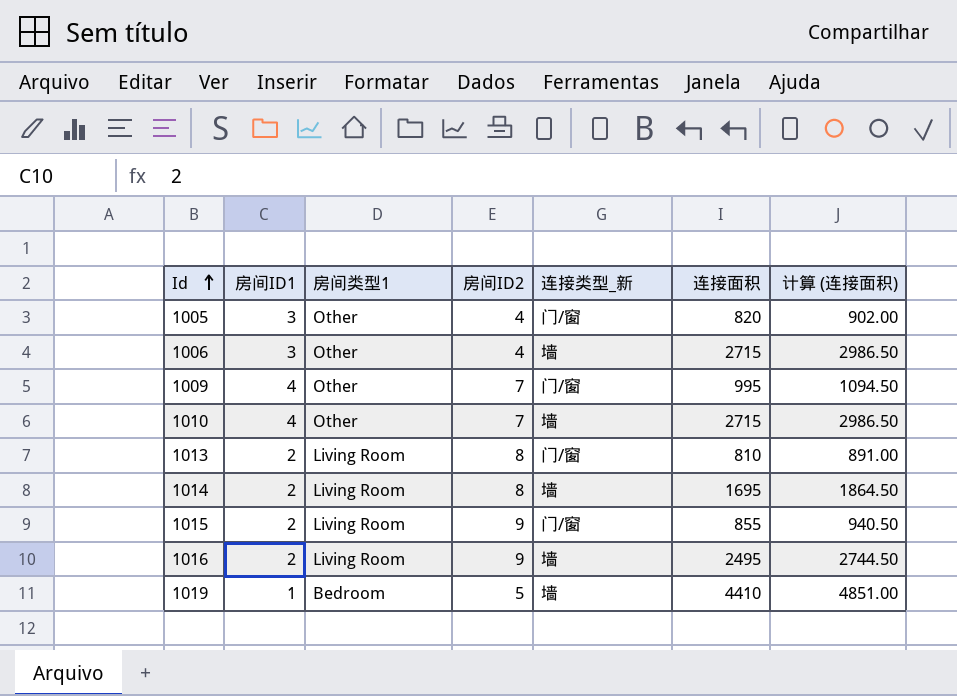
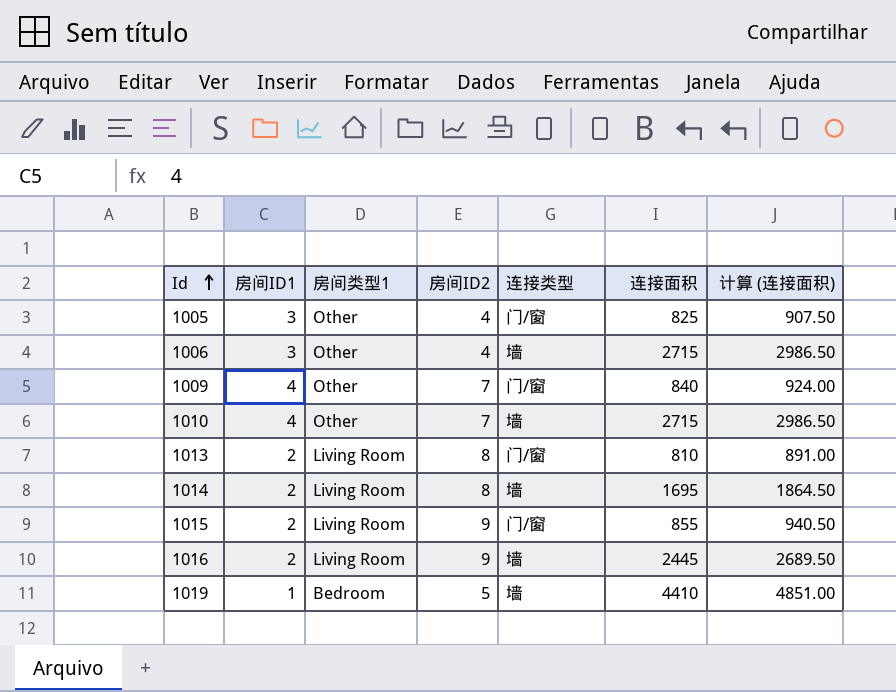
column name: 连接类型_新 -> 连接类型
1005 | 连接面积: 820 -> 825
1005 | 计算 (连接面积): 902.00 -> 907.50
1009 | 连接面积: 995 -> 840
1009 | 计算 (连接面积): 1094.50 -> 924.00
1016 | 连接面积: 2495 -> 2445
1016 | 计算 (连接面积): 2744.50 -> 2689.50

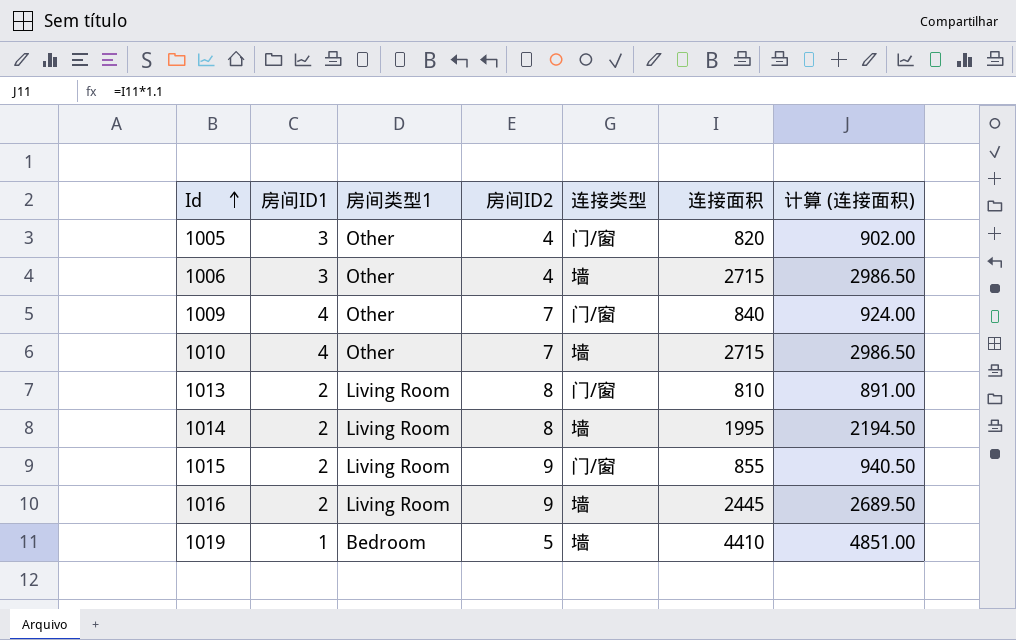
1005 | 连接面积: 825 -> 820
1005 | 计算 (连接面积): 907.50 -> 902.00
1014 | 连接面积: 1695 -> 1995
1014 | 计算 (连接面积): 1864.50 -> 2194.50

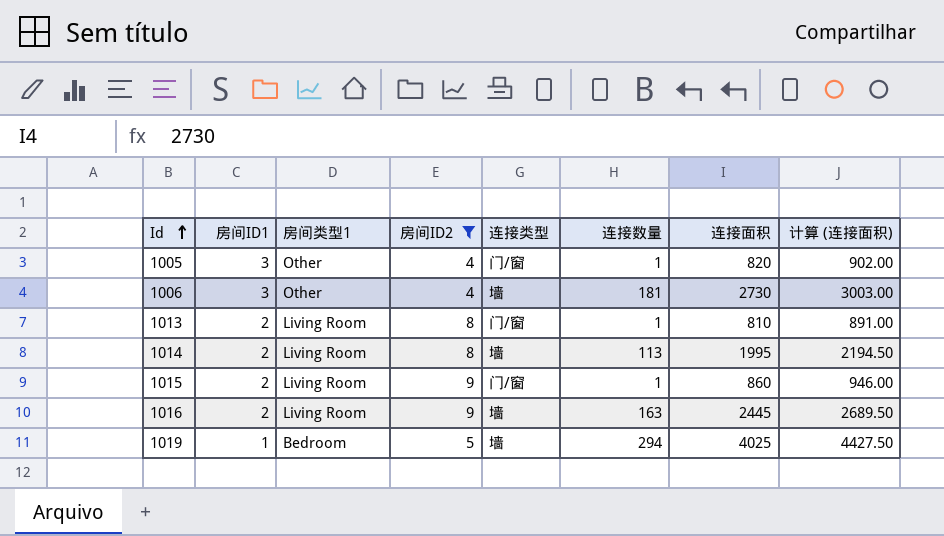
filter: none -> 房间ID2 != 7
column 连接数量 | position: none -> 6
1006 | 连接面积: 2715 -> 2730
1006 | 计算 (连接面积): 2986.50 -> 3003.00
1015 | 连接面积: 855 -> 860
1015 | 计算 (连接面积): 940.50 -> 946.00
1019 | 连接面积: 4410 -> 4025
1019 | 计算 (连接面积): 4851.00 -> 4427.50

